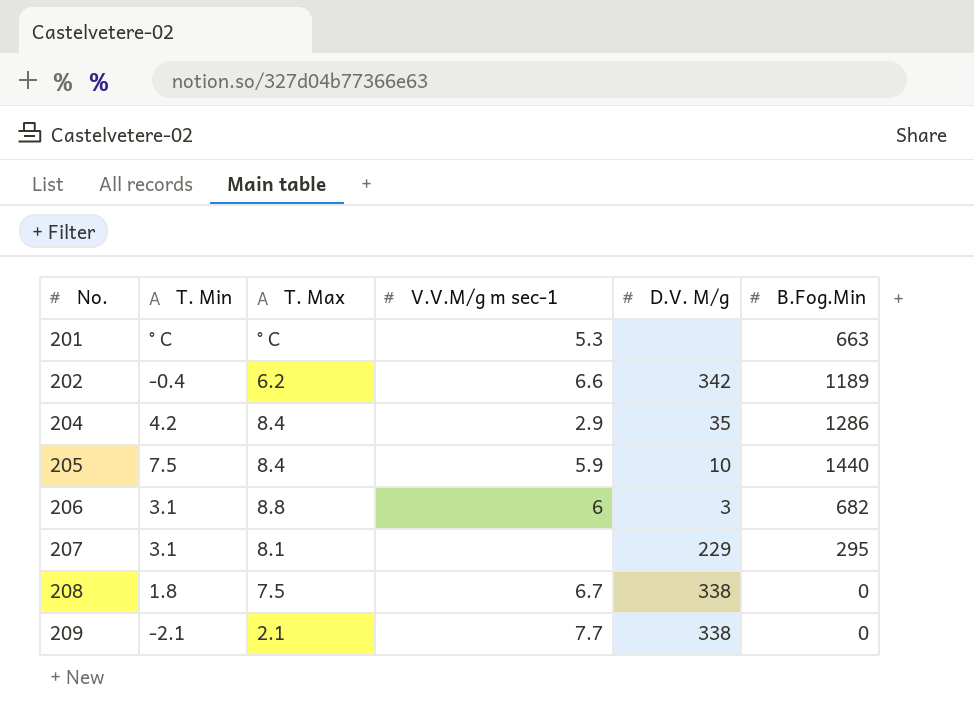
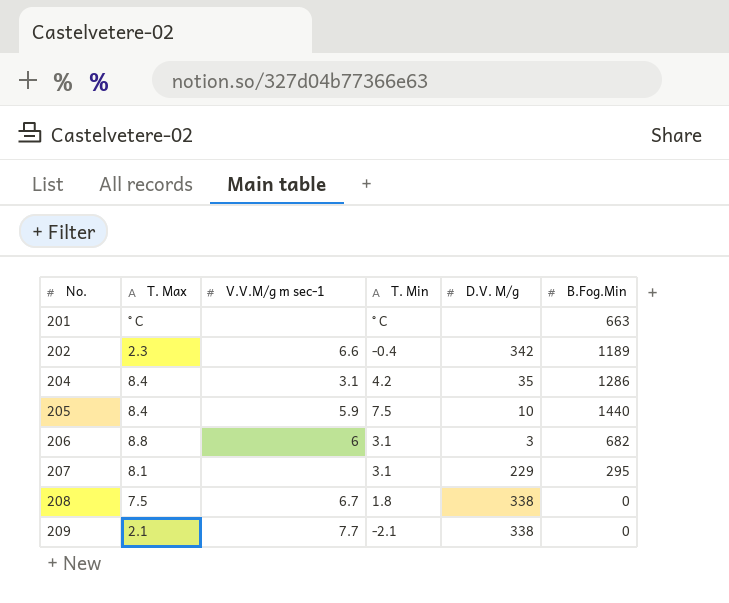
column T. Min | position: 2 -> 4
201 | V.V.M/g m sec-1: 5.3 -> none
202 | T. Max: 6.2 -> 2.3
204 | V.V.M/g m sec-1: 2.9 -> 3.1

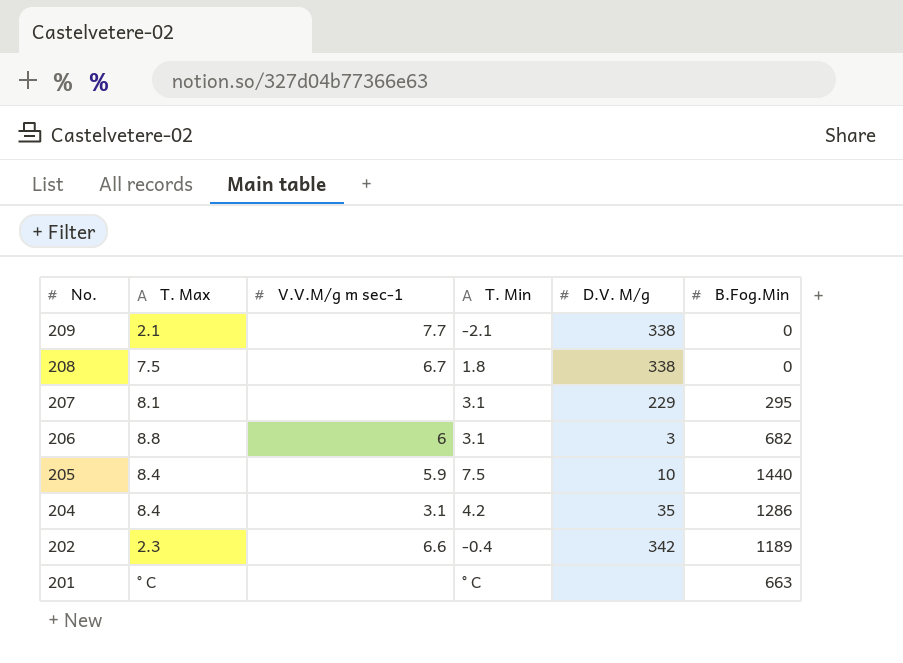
row order: No. ascending -> No. descending

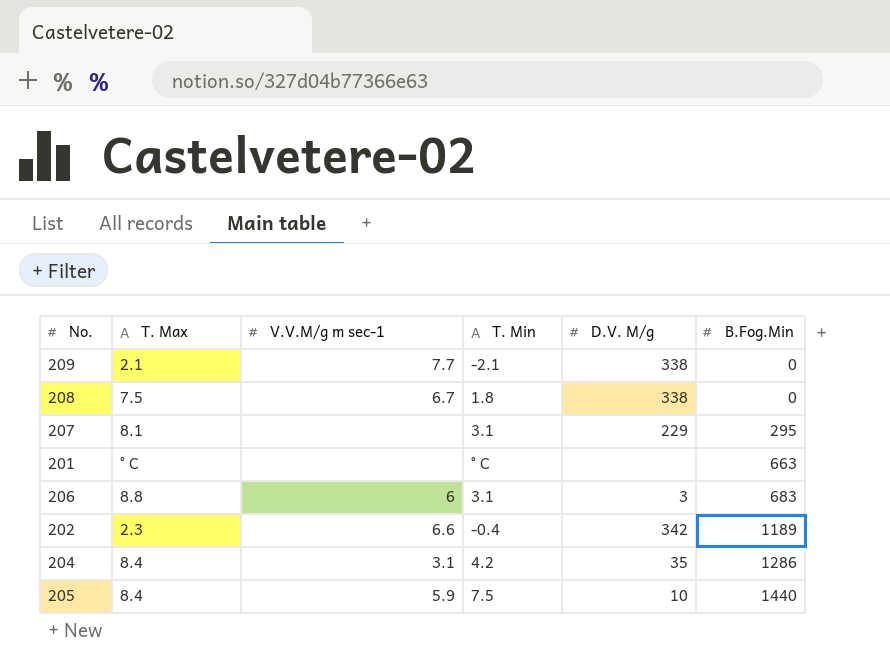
row order: No. descending -> B.Fog.Min ascending
206 | B.Fog.Min: 682 -> 683

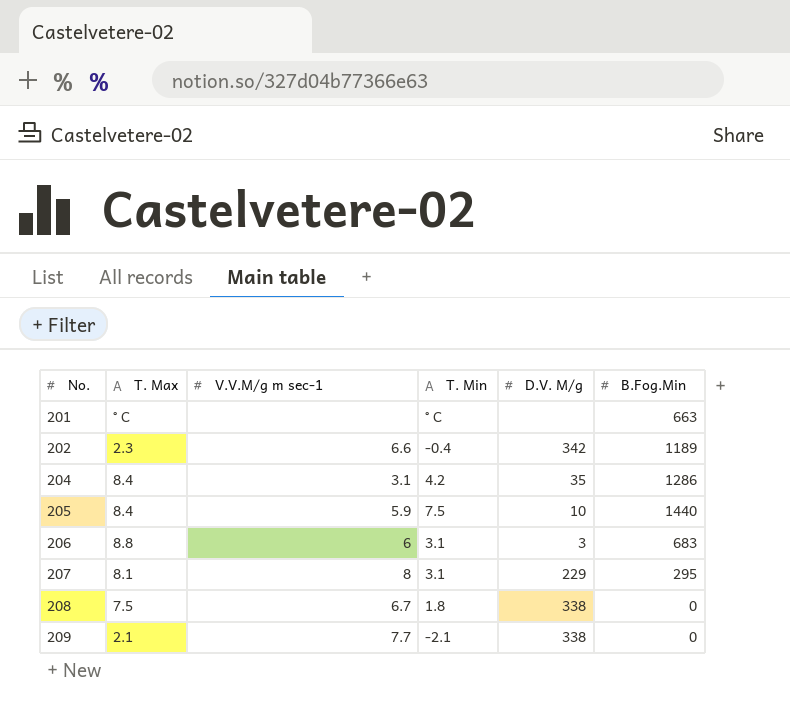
row order: B.Fog.Min ascending -> No. ascending
207 | V.V.M/g m sec-1: none -> 8

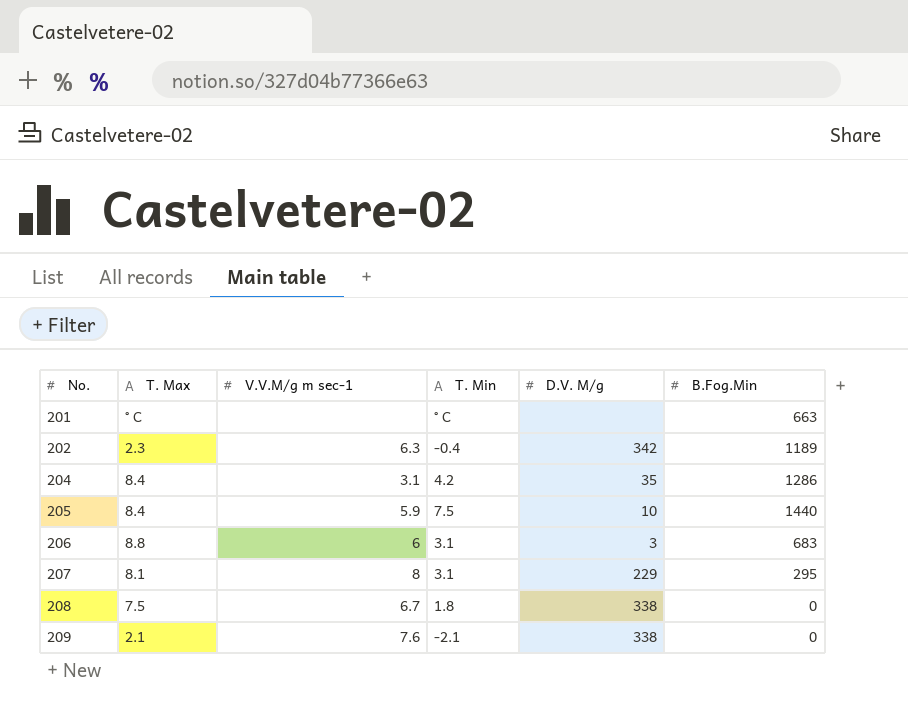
202 | V.V.M/g m sec-1: 6.6 -> 6.3
209 | V.V.M/g m sec-1: 7.7 -> 7.6

